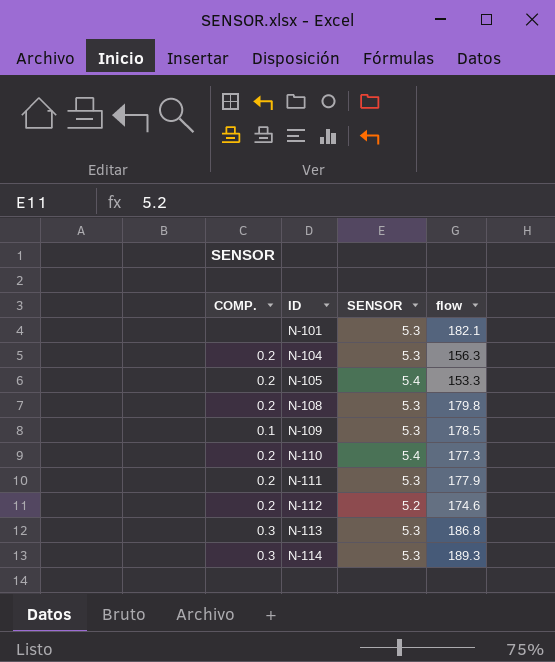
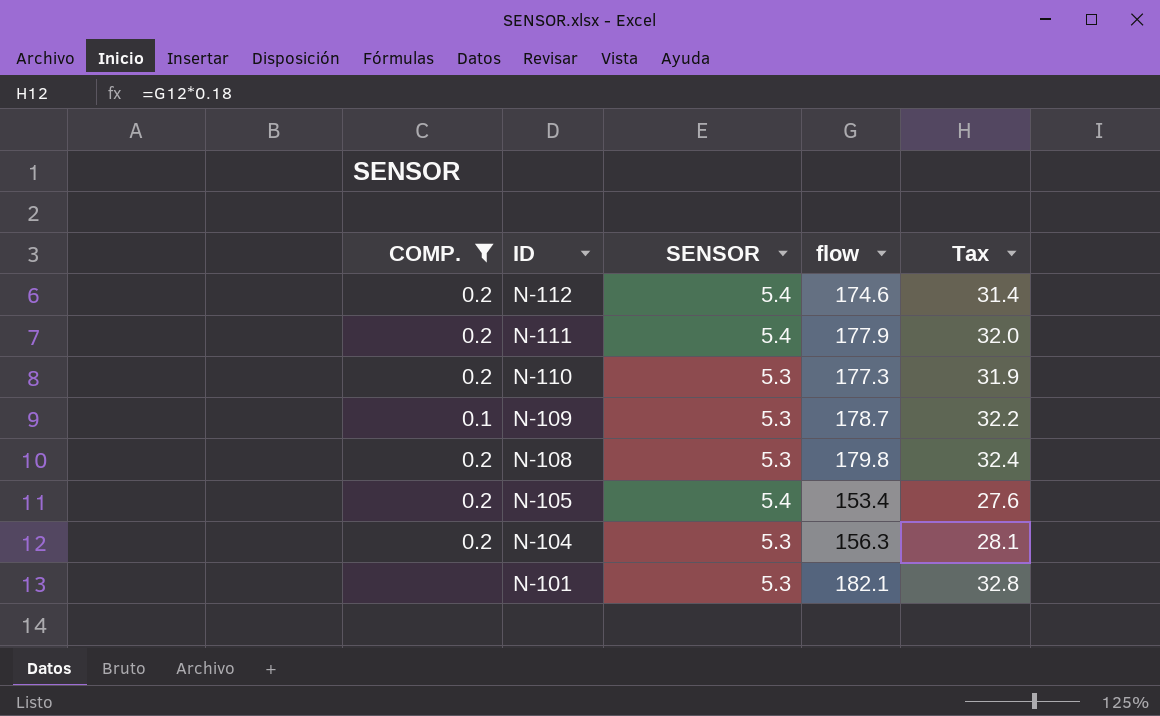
filter: none -> COMP. != 0.3
row order: ID ascending -> ID descending
column Tax | formula: none -> [flow] * 0.18
N-112 | SENSOR: 5.2 -> 5.4
N-111 | SENSOR: 5.3 -> 5.4
N-110 | SENSOR: 5.4 -> 5.3
N-109 | flow: 178.5 -> 178.7
N-105 | flow: 153.3 -> 153.4

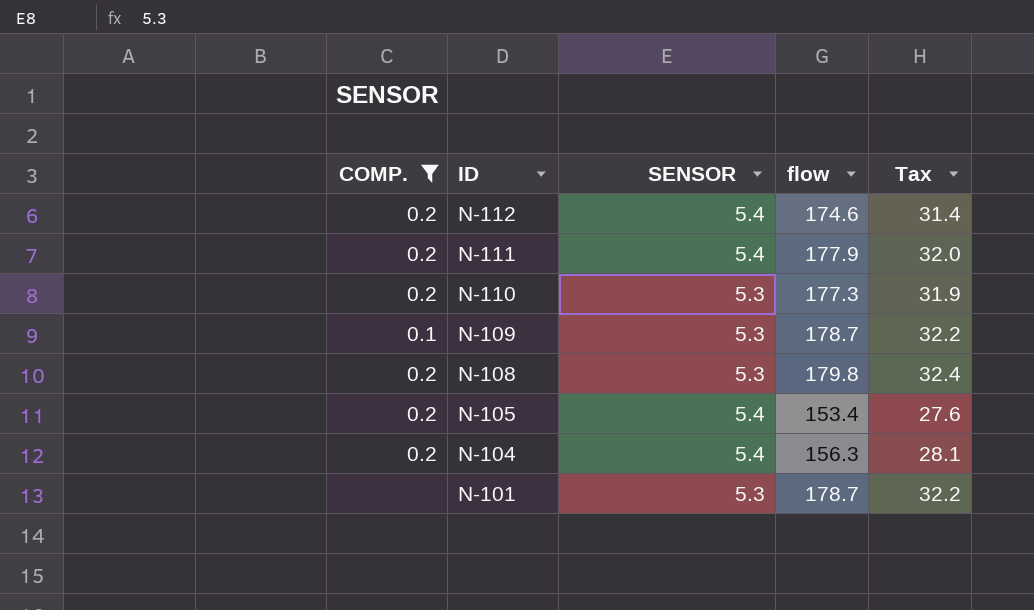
N-104 | SENSOR: 5.3 -> 5.4
N-101 | flow: 182.1 -> 178.7
N-101 | Tax: 32.8 -> 32.2

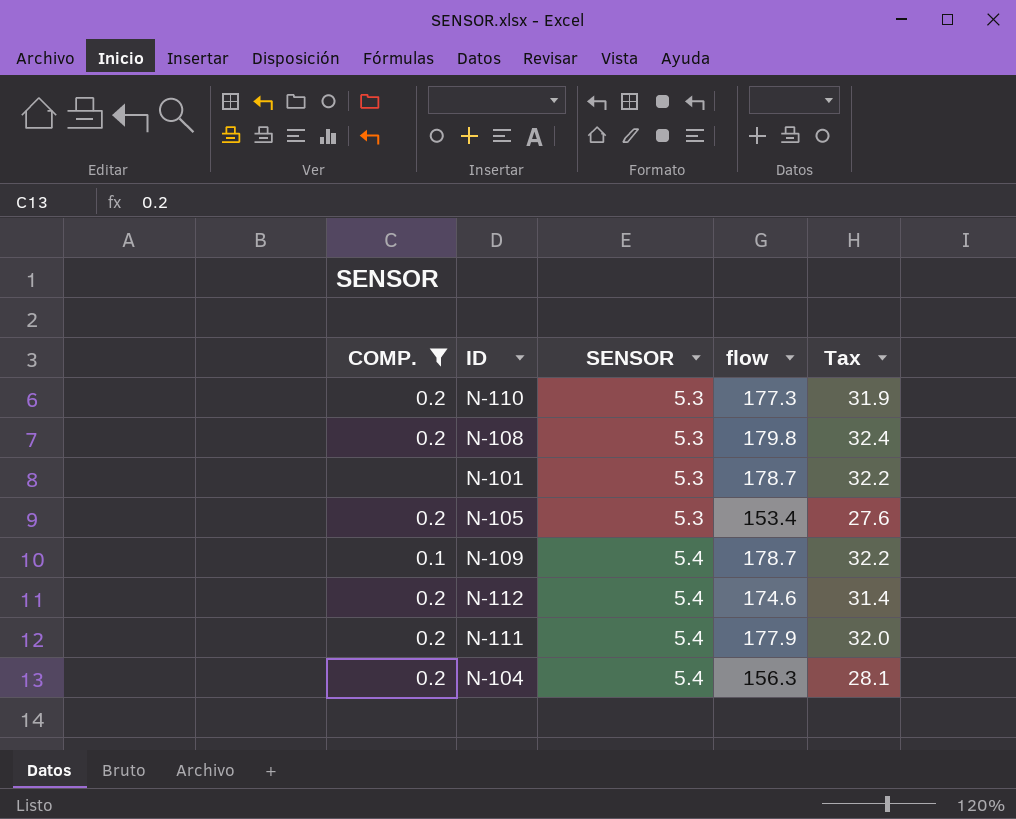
row order: ID descending -> SENSOR ascending
N-105 | SENSOR: 5.4 -> 5.3
N-109 | SENSOR: 5.3 -> 5.4

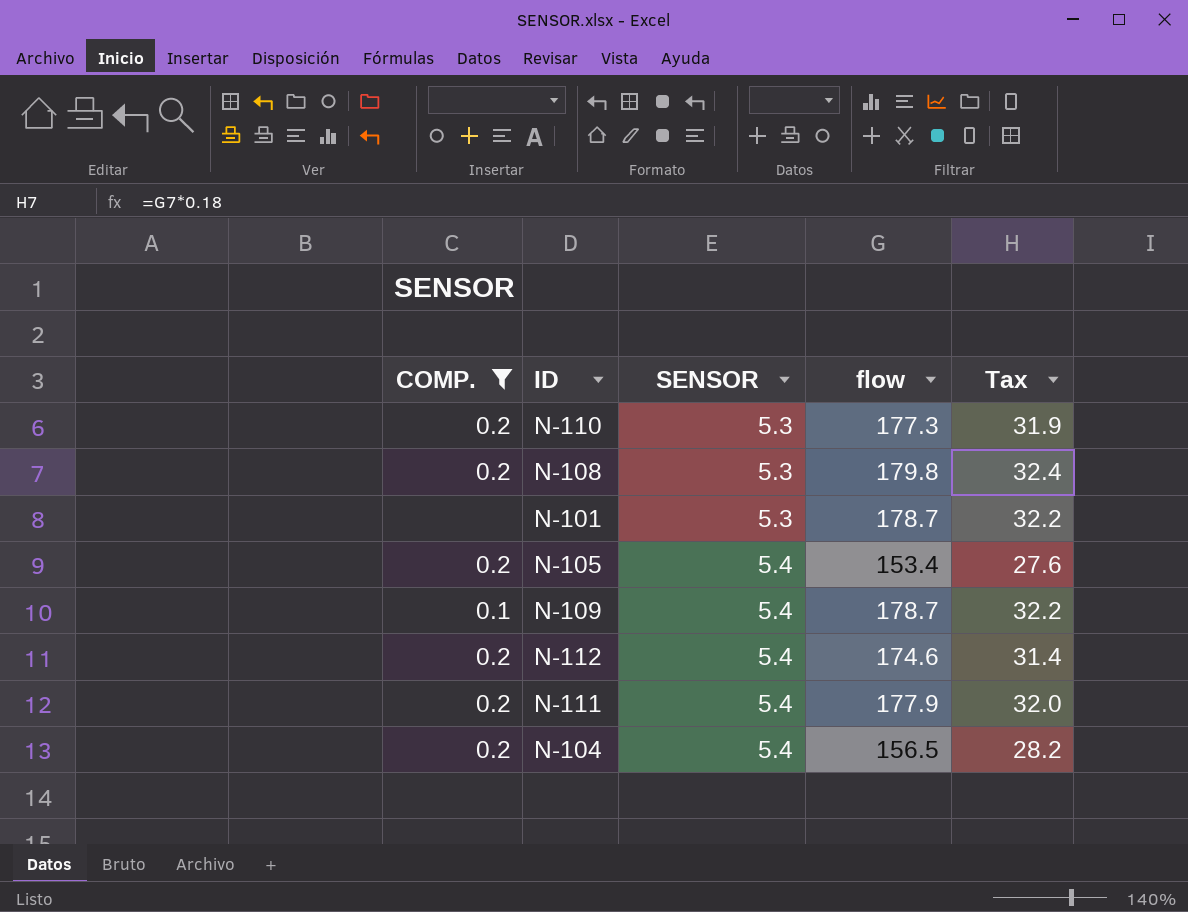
N-105 | SENSOR: 5.3 -> 5.4
N-104 | flow: 156.3 -> 156.5
N-104 | Tax: 28.1 -> 28.2

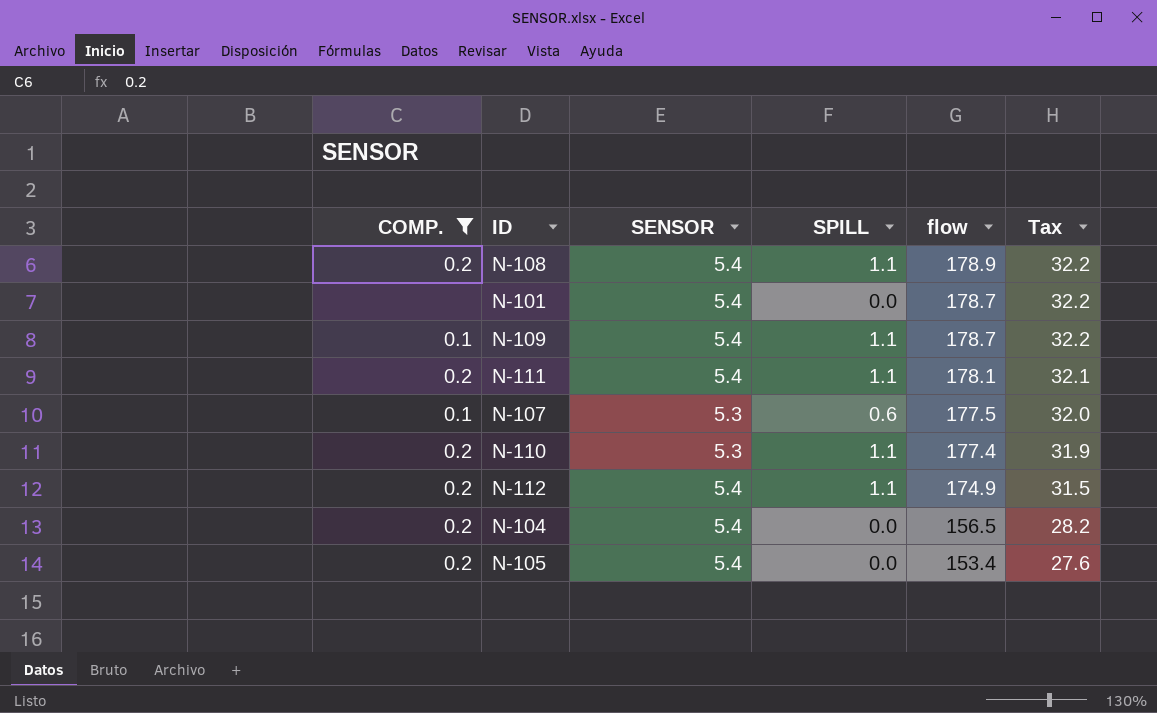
row order: SENSOR ascending -> flow descending
column SPILL | position: none -> 4
N-108 | SENSOR: 5.3 -> 5.4
N-108 | flow: 179.8 -> 178.9
N-108 | Tax: 32.4 -> 32.2
N-101 | SENSOR: 5.3 -> 5.4
N-111 | flow: 177.9 -> 178.1
N-111 | Tax: 32.0 -> 32.1
row N-107: none -> 0.1 | 5.3 | 0.6 | 177.5 | 32.0
N-110 | flow: 177.3 -> 177.4
N-112 | flow: 174.6 -> 174.9
N-112 | Tax: 31.4 -> 31.5

